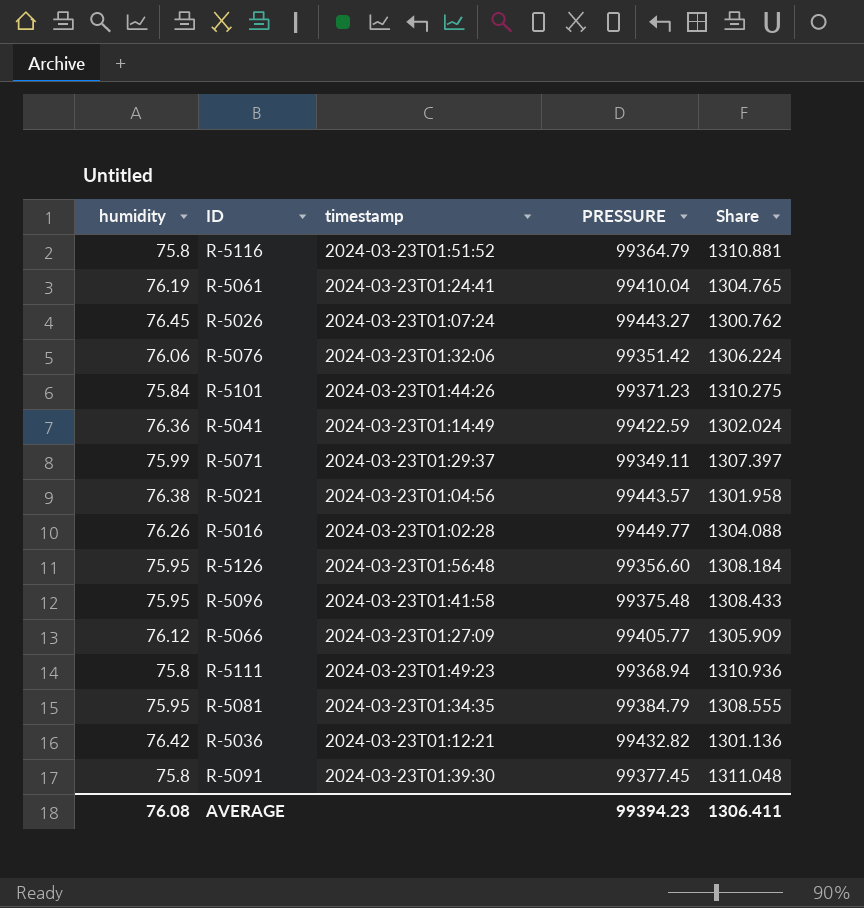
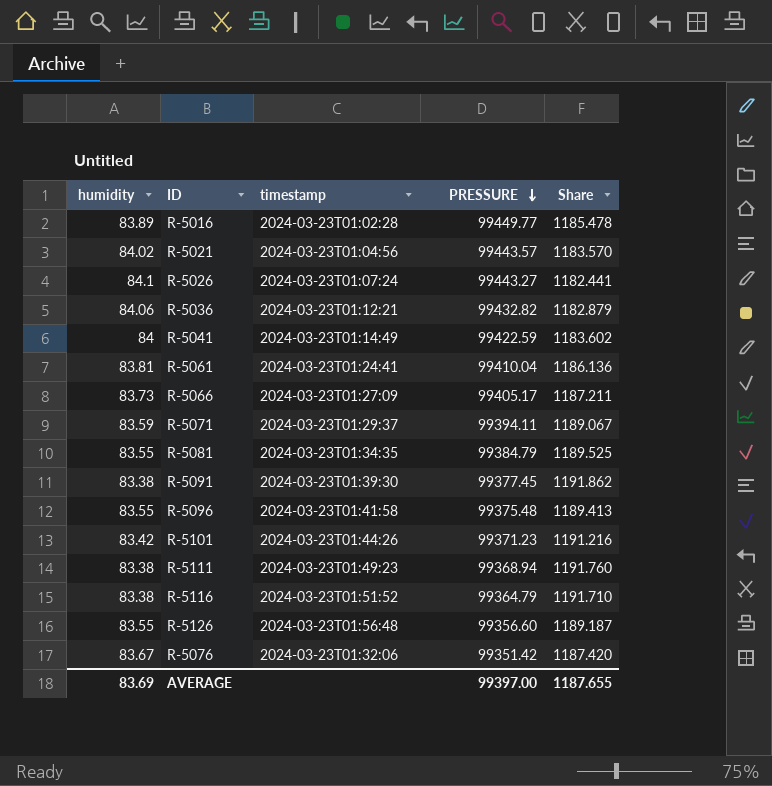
row order: none -> PRESSURE descending
R-5016 | humidity: 76.26 -> 83.89
R-5016 | Share: 1304.088 -> 1185.478
R-5021 | humidity: 76.38 -> 84.02
R-5021 | Share: 1301.958 -> 1183.570
R-5026 | humidity: 76.45 -> 84.1
R-5026 | Share: 1300.762 -> 1182.441
R-5036 | humidity: 76.42 -> 84.06
R-5036 | Share: 1301.136 -> 1182.879
R-5041 | humidity: 76.36 -> 84
R-5041 | Share: 1302.024 -> 1183.602
R-5061 | humidity: 76.19 -> 83.81
R-5061 | Share: 1304.765 -> 1186.136
R-5066 | humidity: 76.12 -> 83.73
R-5066 | PRESSURE: 99405.77 -> 99405.17
R-5066 | Share: 1305.909 -> 1187.211
R-5071 | humidity: 75.99 -> 83.59
R-5071 | PRESSURE: 99349.11 -> 99394.11
R-5071 | Share: 1307.397 -> 1189.067
R-5081 | humidity: 75.95 -> 83.55
R-5081 | Share: 1308.555 -> 1189.525
R-5091 | humidity: 75.8 -> 83.38
R-5091 | Share: 1311.048 -> 1191.862
R-5096 | humidity: 75.95 -> 83.55
R-5096 | Share: 1308.433 -> 1189.413
R-5101 | humidity: 75.84 -> 83.42
R-5101 | Share: 1310.275 -> 1191.216
R-5111 | humidity: 75.8 -> 83.38
R-5111 | Share: 1310.936 -> 1191.760
R-5116 | humidity: 75.8 -> 83.38
R-5116 | Share: 1310.881 -> 1191.710
R-5126 | humidity: 75.95 -> 83.55
R-5126 | Share: 1308.184 -> 1189.187
R-5076 | humidity: 76.06 -> 83.67
R-5076 | Share: 1306.224 -> 1187.420
AVERAGE | humidity: 76.08 -> 83.69
AVERAGE | PRESSURE: 99394.23 -> 99397.00
AVERAGE | Share: 1306.411 -> 1187.655

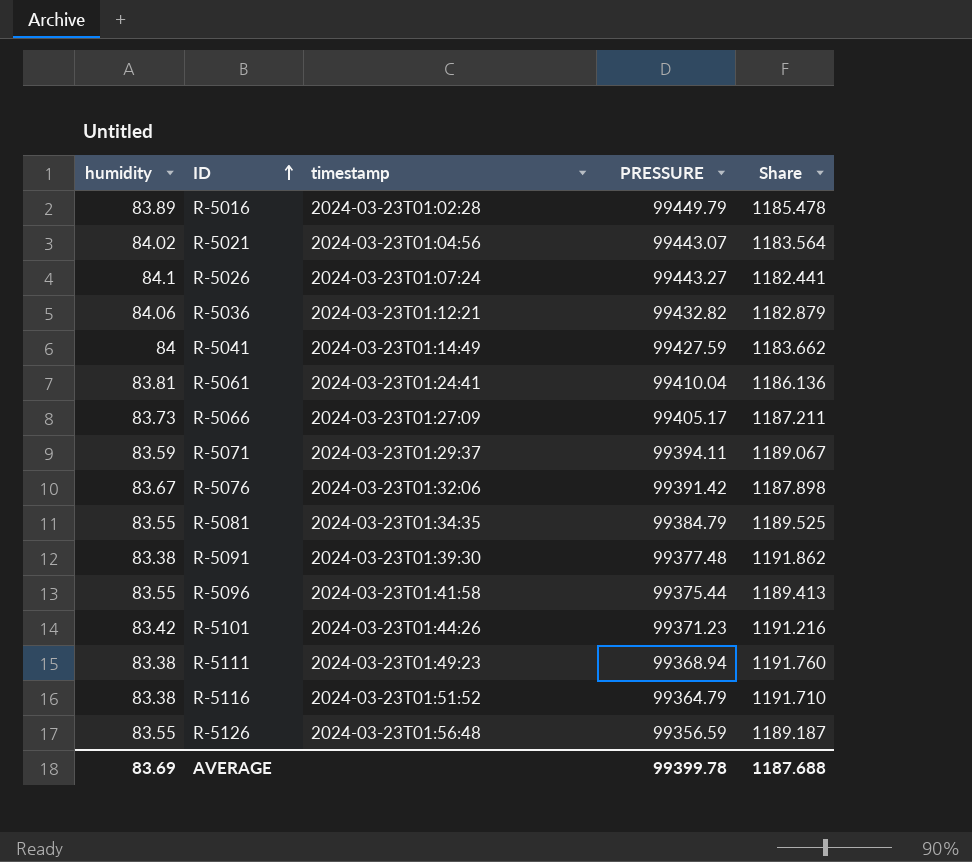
row order: PRESSURE descending -> ID ascending
R-5016 | PRESSURE: 99449.77 -> 99449.79
R-5021 | PRESSURE: 99443.57 -> 99443.07
R-5021 | Share: 1183.570 -> 1183.564
R-5041 | PRESSURE: 99422.59 -> 99427.59
R-5041 | Share: 1183.602 -> 1183.662
R-5076 | PRESSURE: 99351.42 -> 99391.42
R-5076 | Share: 1187.420 -> 1187.898
R-5091 | PRESSURE: 99377.45 -> 99377.48
R-5096 | PRESSURE: 99375.48 -> 99375.44
R-5126 | PRESSURE: 99356.60 -> 99356.59
AVERAGE | PRESSURE: 99397.00 -> 99399.78
AVERAGE | Share: 1187.655 -> 1187.688

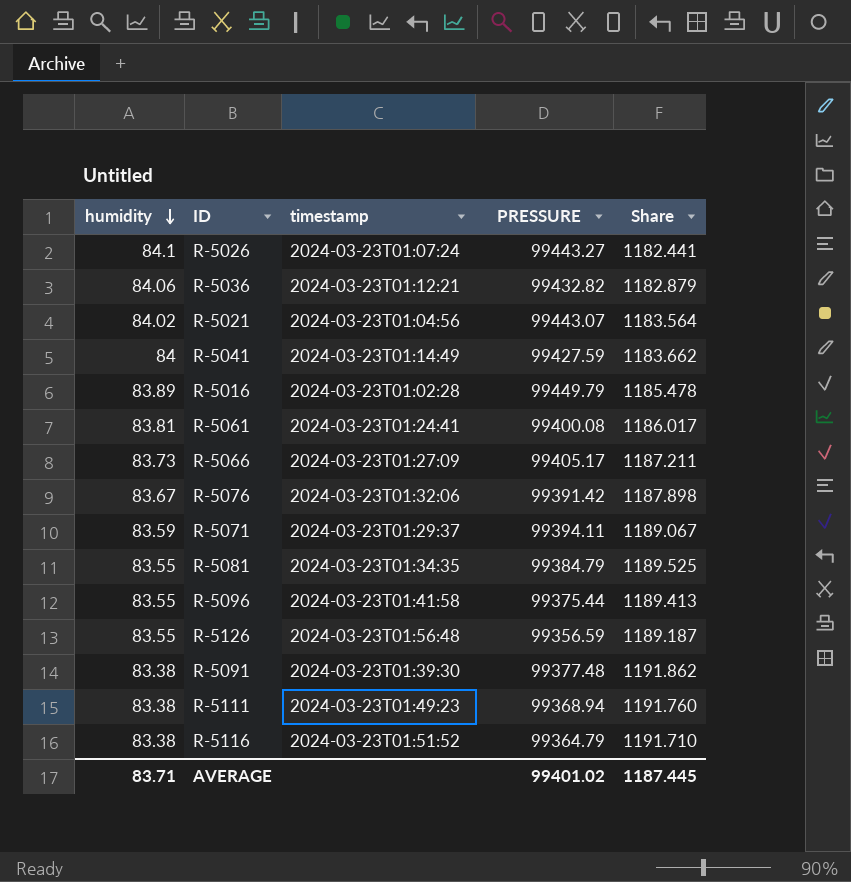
row order: ID ascending -> humidity descending
row R-5101: 83.42 | 2024-03-23T01:44:26 | 99371.23 | 1191.216 -> none
R-5061 | PRESSURE: 99410.04 -> 99400.08
R-5061 | Share: 1186.136 -> 1186.017
AVERAGE | humidity: 83.69 -> 83.71
AVERAGE | PRESSURE: 99399.78 -> 99401.02
AVERAGE | Share: 1187.688 -> 1187.445

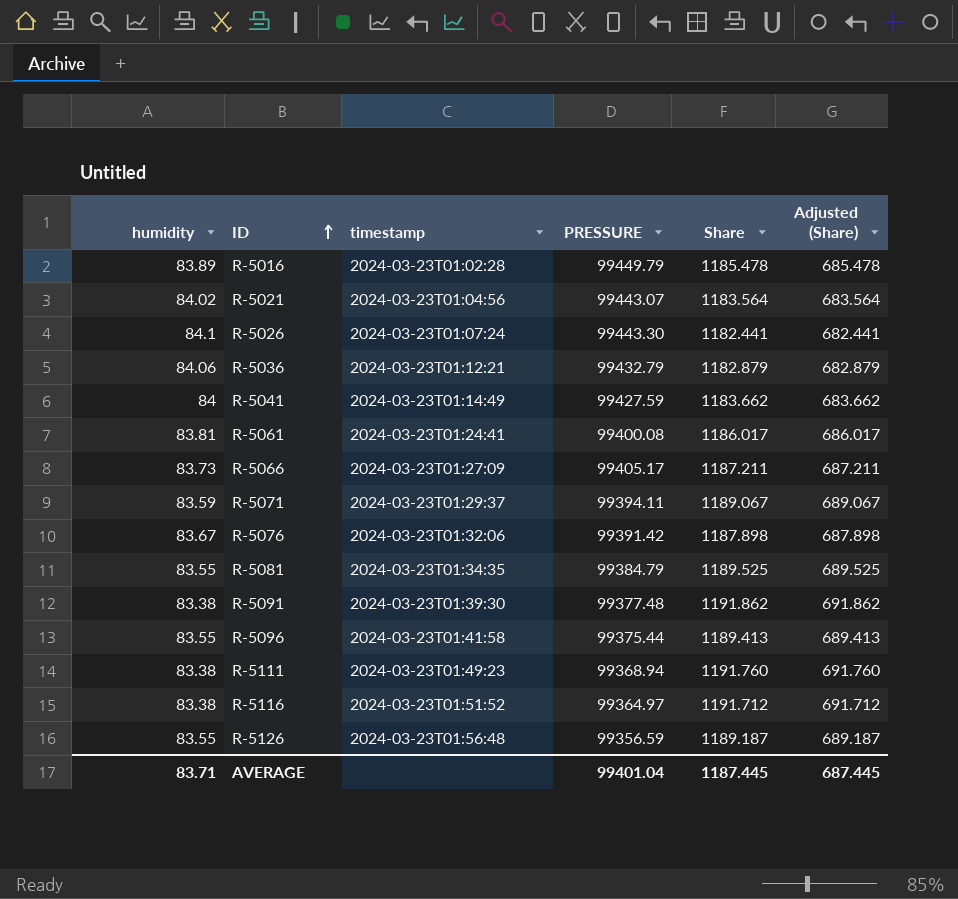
row order: humidity descending -> ID ascending
column Adjusted (Share) | formula: none -> [Share] - 500
R-5026 | PRESSURE: 99443.27 -> 99443.30
R-5036 | PRESSURE: 99432.82 -> 99432.79
R-5116 | PRESSURE: 99364.79 -> 99364.97
R-5116 | Share: 1191.710 -> 1191.712
AVERAGE | PRESSURE: 99401.02 -> 99401.04

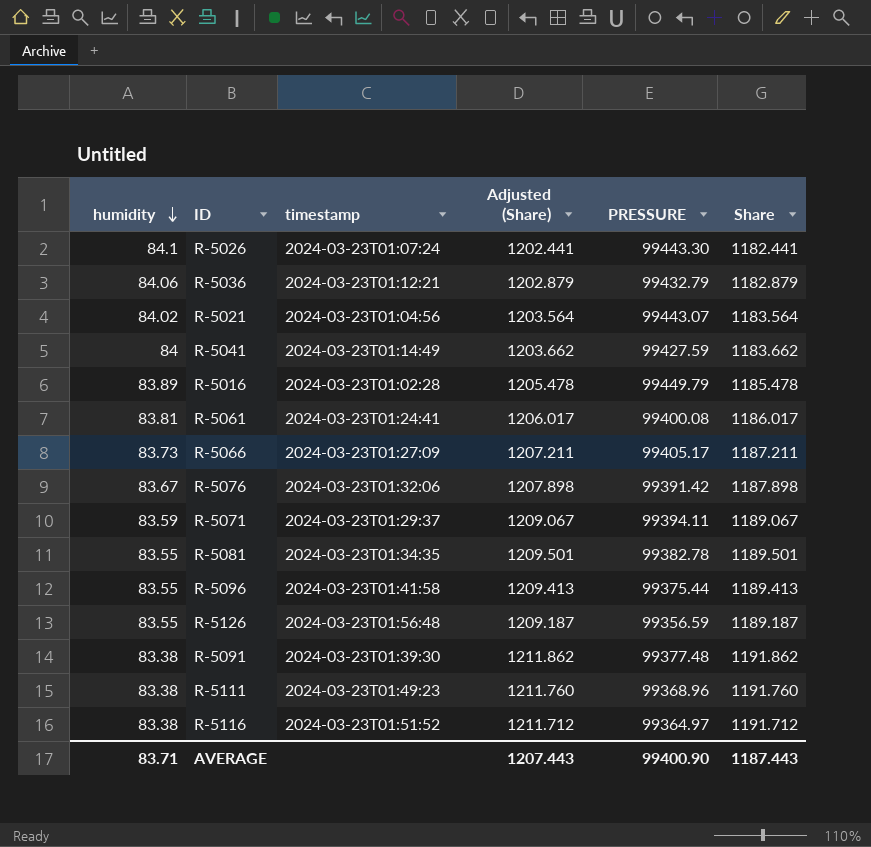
row order: ID ascending -> humidity descending
column Adjusted (Share) | formula: [Share] - 500 -> [Share] + 20
column Adjusted (Share) | position: 6 -> 4
R-5081 | PRESSURE: 99384.79 -> 99382.78
R-5081 | Share: 1189.525 -> 1189.501
R-5111 | PRESSURE: 99368.94 -> 99368.96
AVERAGE | Adjusted (Share): 687.445 -> 1207.443
AVERAGE | PRESSURE: 99401.04 -> 99400.90
AVERAGE | Share: 1187.445 -> 1187.443

